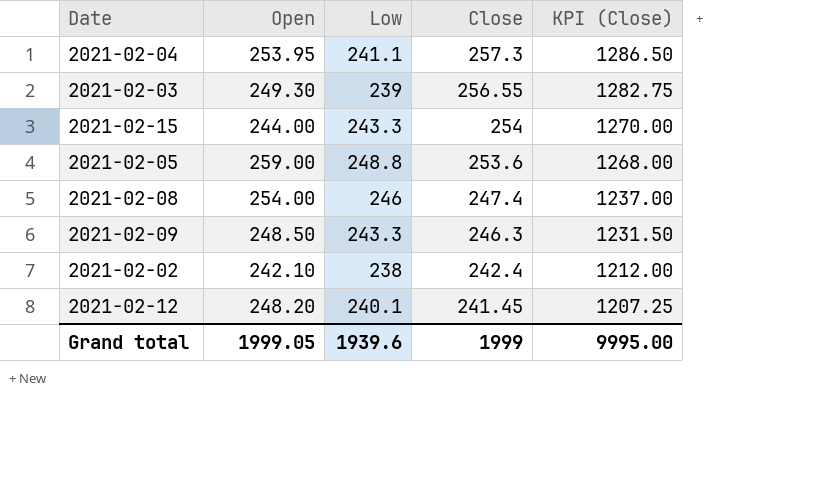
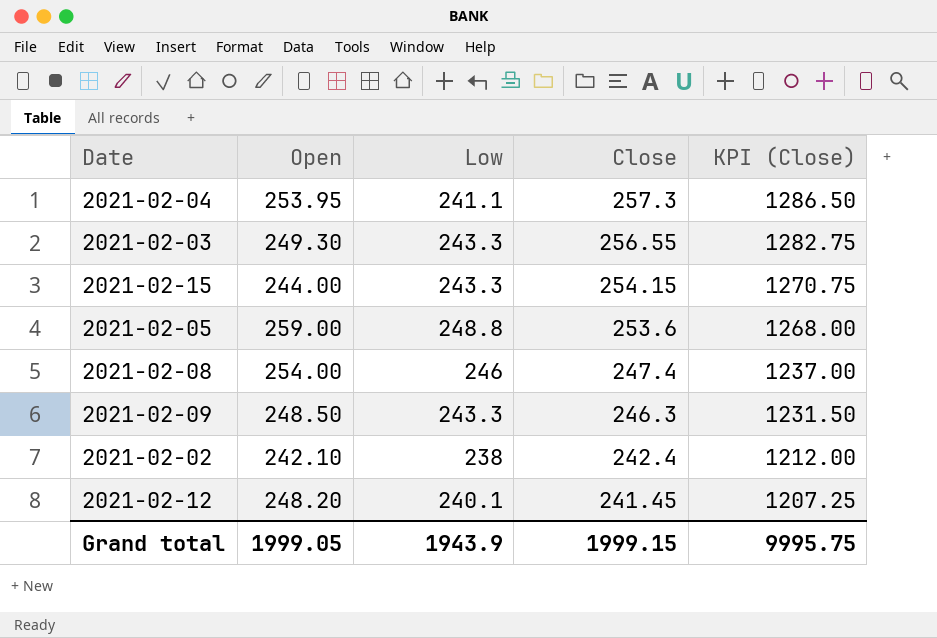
2021-02-03 | Low: 239 -> 243.3
2021-02-15 | Close: 254 -> 254.15
2021-02-15 | KPI (Close): 1270.00 -> 1270.75
Grand total | Low: 1939.6 -> 1943.9
Grand total | Close: 1999 -> 1999.15
Grand total | KPI (Close): 9995.00 -> 9995.75

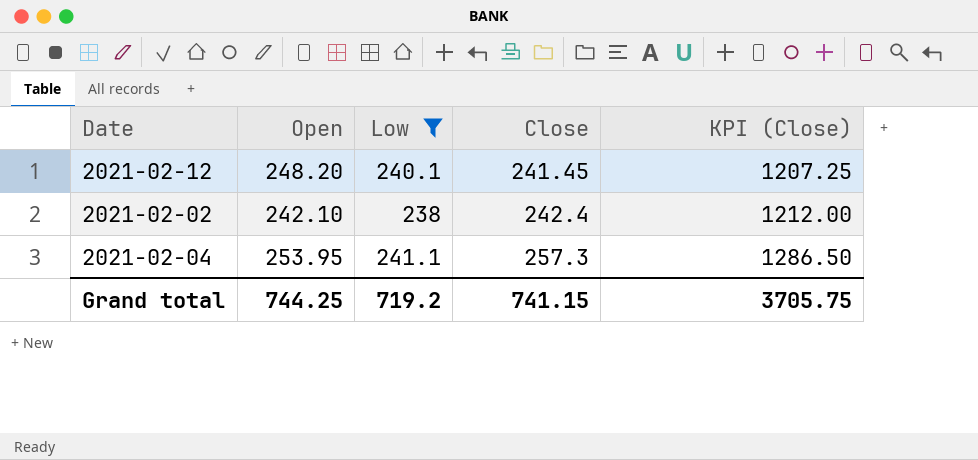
filter: none -> Low <= 241.1
row order: Close descending -> Close ascending
Grand total | Open: 1999.05 -> 744.25
Grand total | Low: 1943.9 -> 719.2
Grand total | Close: 1999.15 -> 741.15
Grand total | KPI (Close): 9995.75 -> 3705.75

